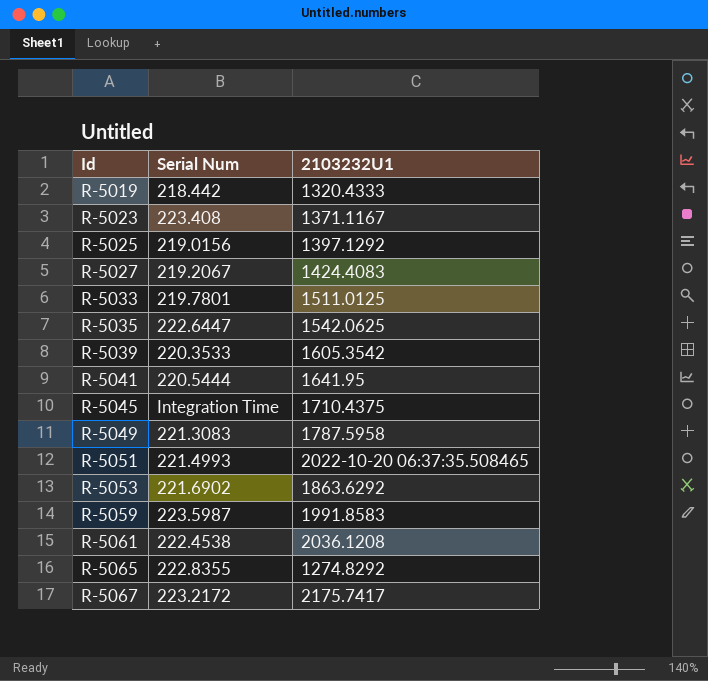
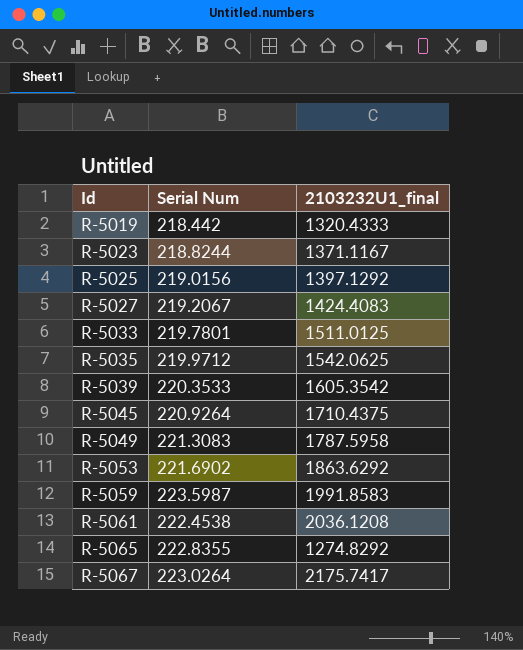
column name: 2103232U1 -> 2103232U1_final
row R-5041: 220.5444 | 1641.95 -> none
row R-5051: 221.4993 | 2022-10-20 06:37:35.508465 -> none
R-5023 | Serial Num: 223.408 -> 218.8244
R-5035 | Serial Num: 222.6447 -> 219.9712
R-5045 | Serial Num: Integration Time -> 220.9264
R-5067 | Serial Num: 223.2172 -> 223.0264

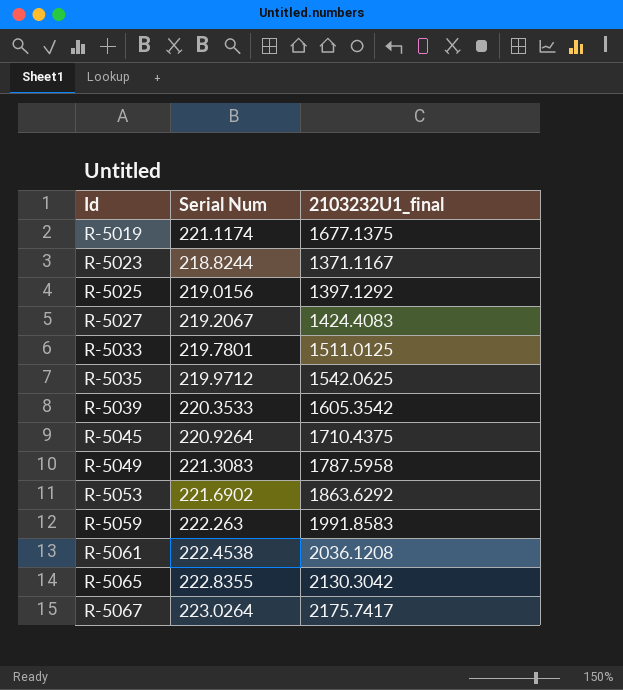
R-5019 | Serial Num: 218.442 -> 221.1174
R-5019 | 2103232U1_final: 1320.4333 -> 1677.1375
R-5059 | Serial Num: 223.5987 -> 222.263
R-5065 | 2103232U1_final: 1274.8292 -> 2130.3042

